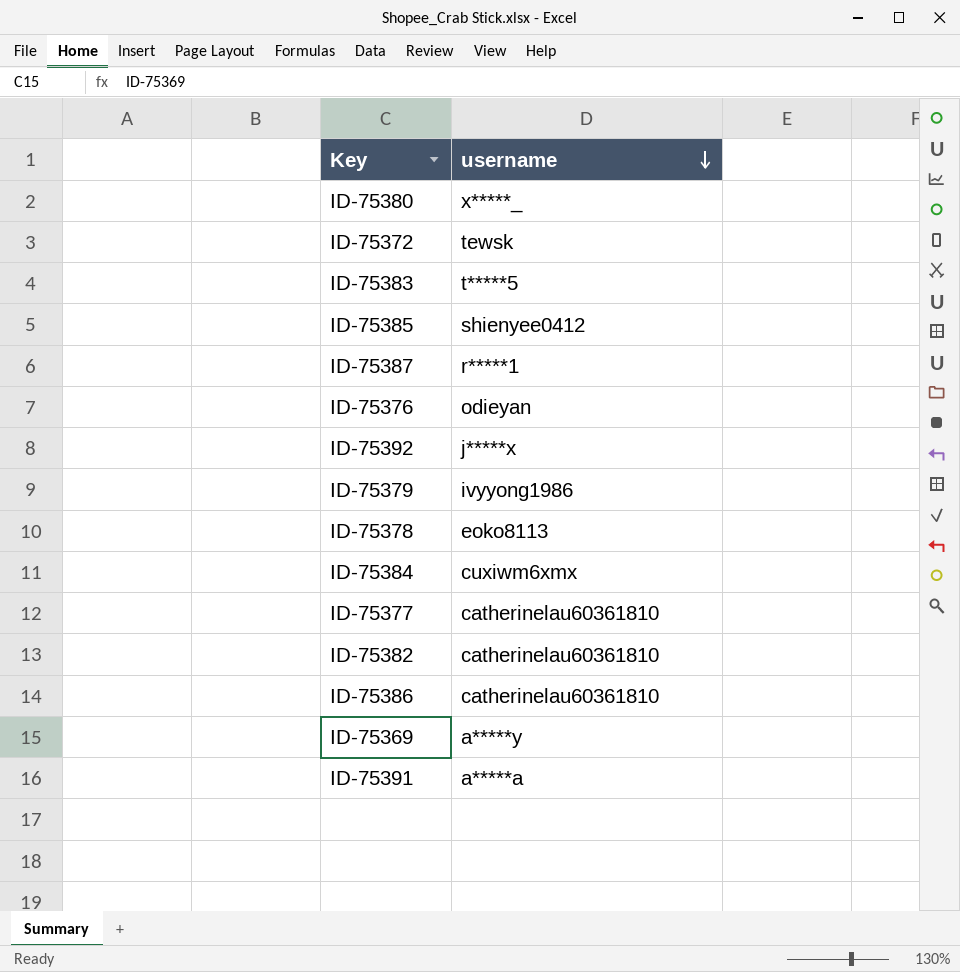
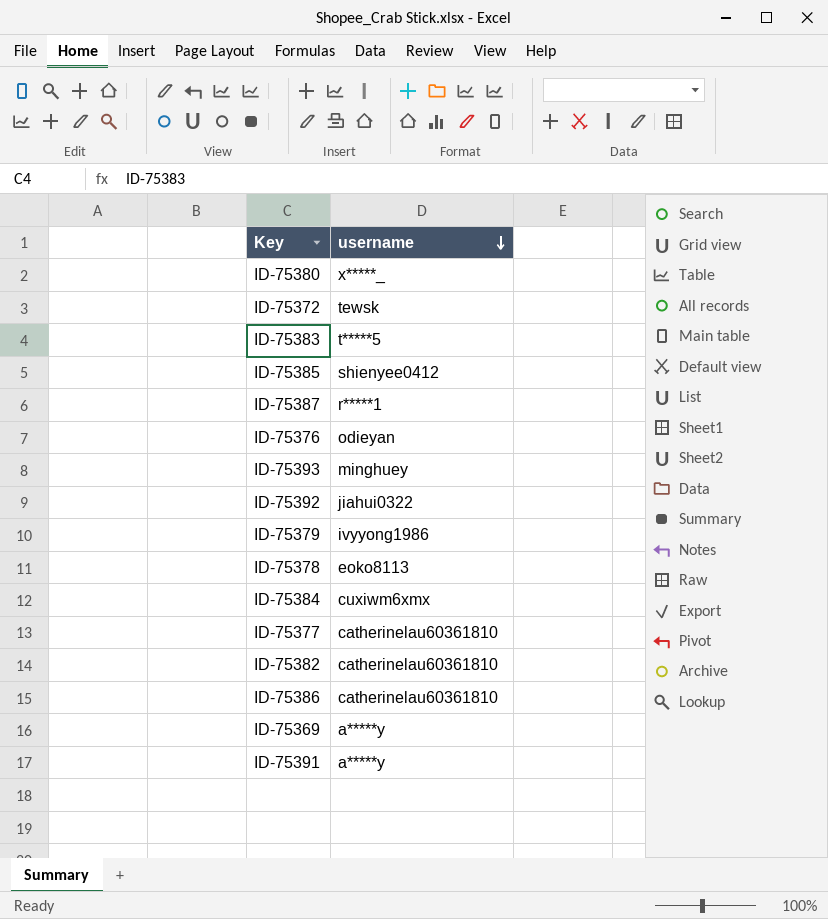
row ID-75393: none -> minghuey
ID-75392 | username: j*****x -> jiahui0322
ID-75391 | username: a*****a -> a*****y

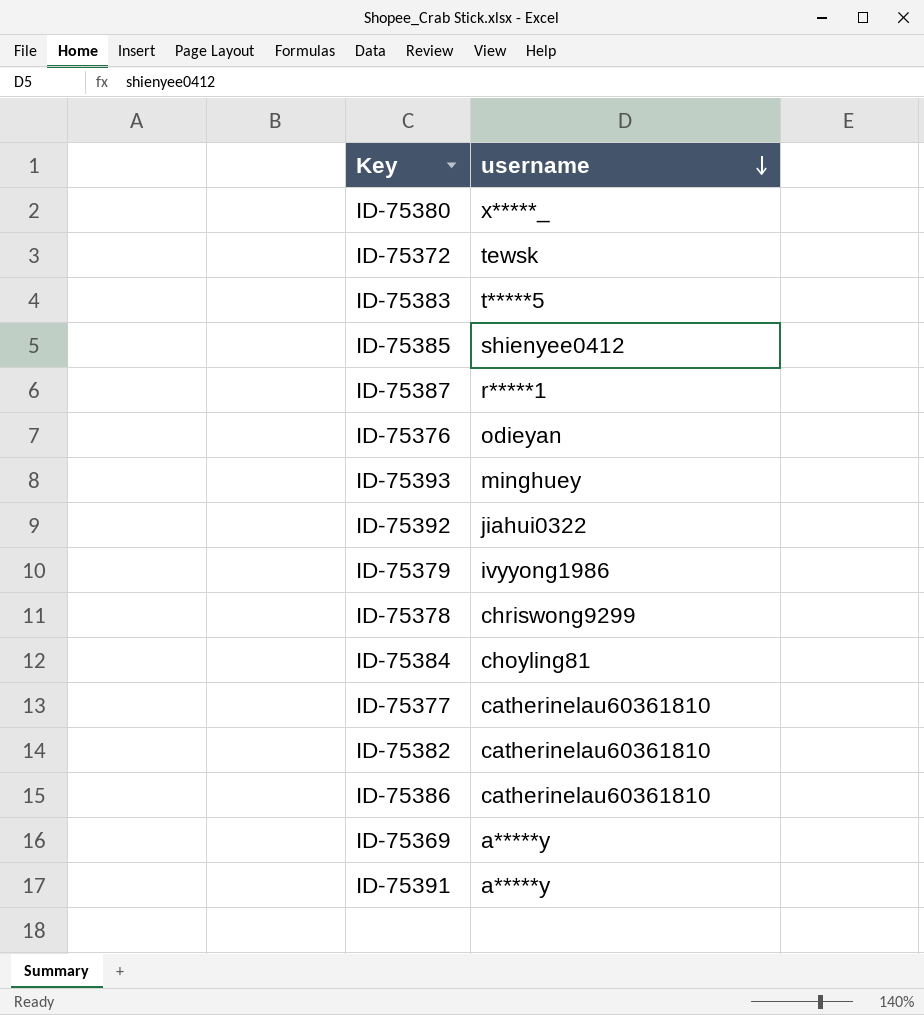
ID-75378 | username: eoko8113 -> chriswong9299
ID-75384 | username: cuxiwm6xmx -> choyling81

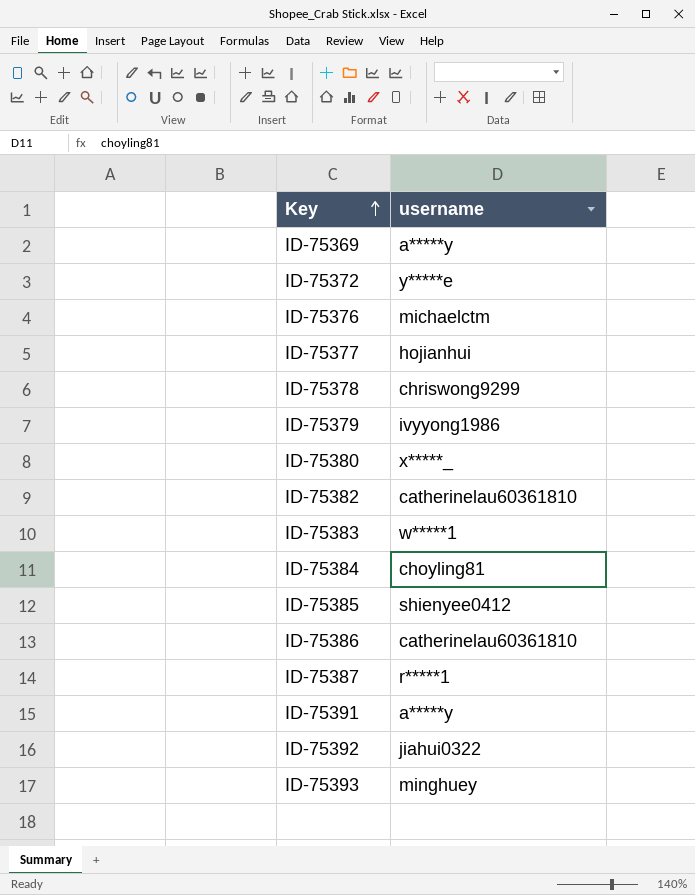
row order: username descending -> Key ascending
ID-75372 | username: tewsk -> y*****e
ID-75376 | username: odieyan -> michaelctm
ID-75377 | username: catherinelau60361810 -> hojianhui
ID-75383 | username: t*****5 -> w*****1

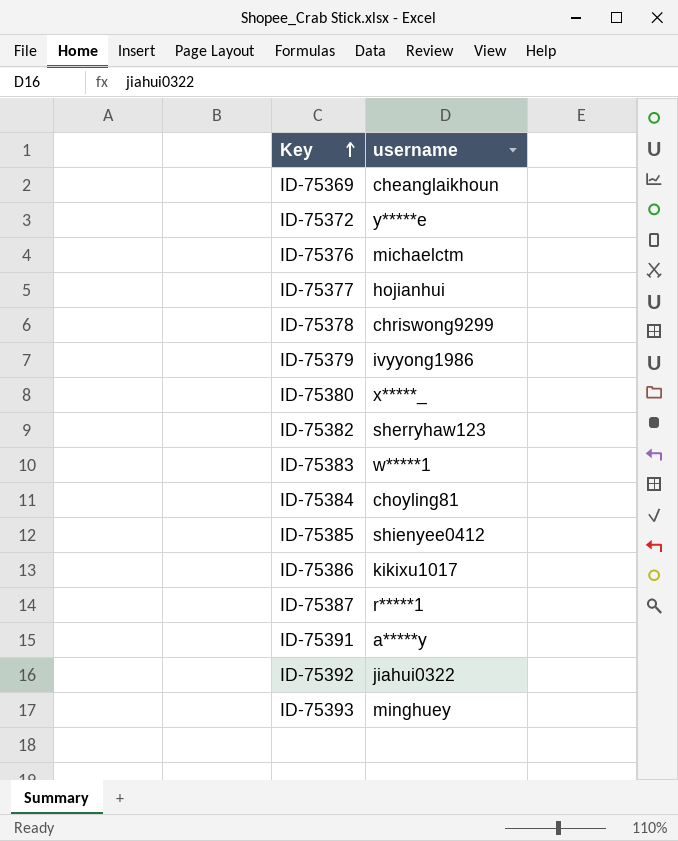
ID-75369 | username: a*****y -> cheanglaikhoun
ID-75382 | username: catherinelau60361810 -> sherryhaw123
ID-75386 | username: catherinelau60361810 -> kikixu1017

